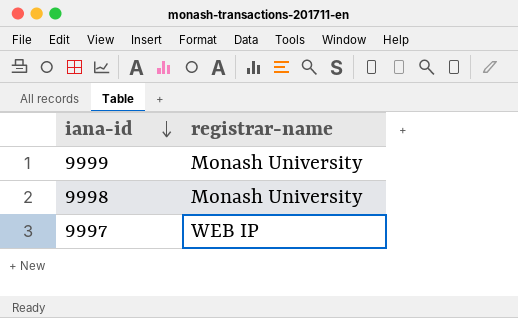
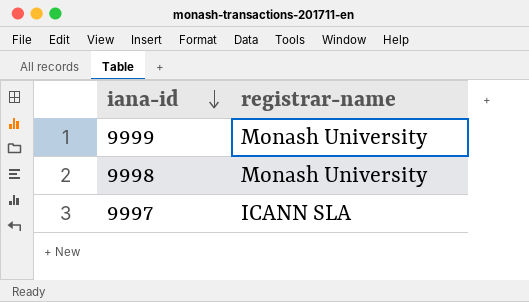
9997 | registrar-name: WEB IP -> ICANN SLA

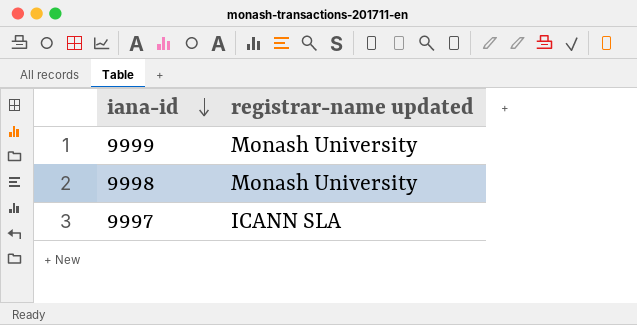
column name: registrar-name -> registrar-name updated

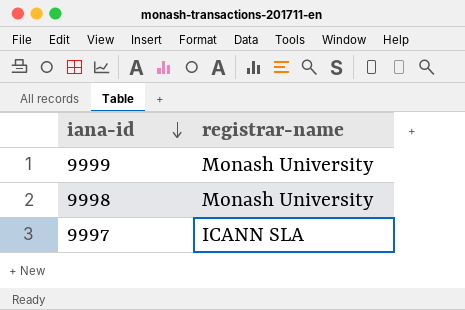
column name: registrar-name updated -> registrar-name

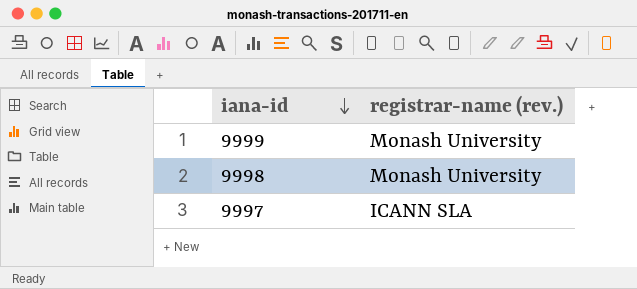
column name: registrar-name -> registrar-name (rev.)

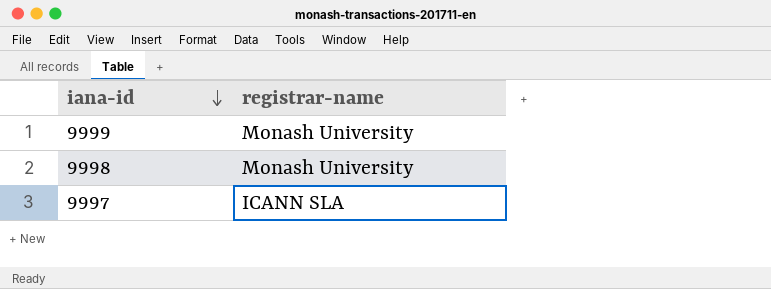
column name: registrar-name (rev.) -> registrar-name

